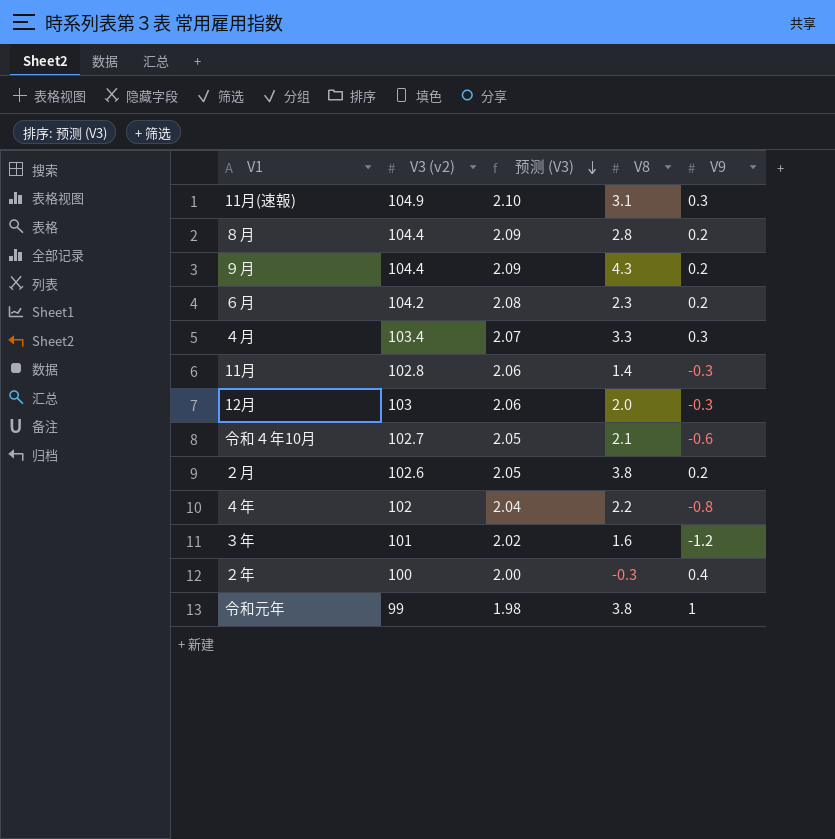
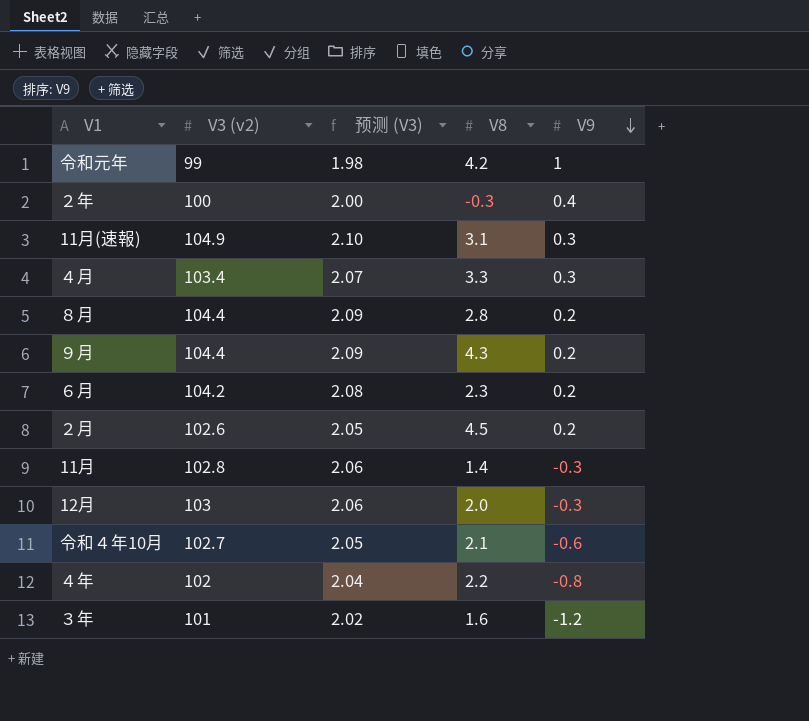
row order: 预测 (V3) descending -> V9 descending
令和元年 | V8: 3.8 -> 4.2
２月 | V8: 3.8 -> 4.5

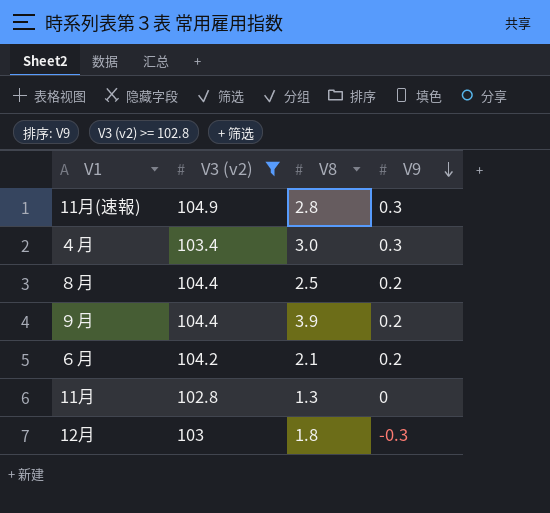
filter: none -> V3 (v2) >= 102.8
column 预测 (V3) | formula: [V3 (v2)] * 0.02 -> none
11月(速報) | V8: 3.1 -> 2.8
４月 | V8: 3.3 -> 3.0
８月 | V8: 2.8 -> 2.5
９月 | V8: 4.3 -> 3.9
６月 | V8: 2.3 -> 2.1
11月 | V8: 1.4 -> 1.3
11月 | V9: -0.3 -> 0
12月 | V8: 2.0 -> 1.8

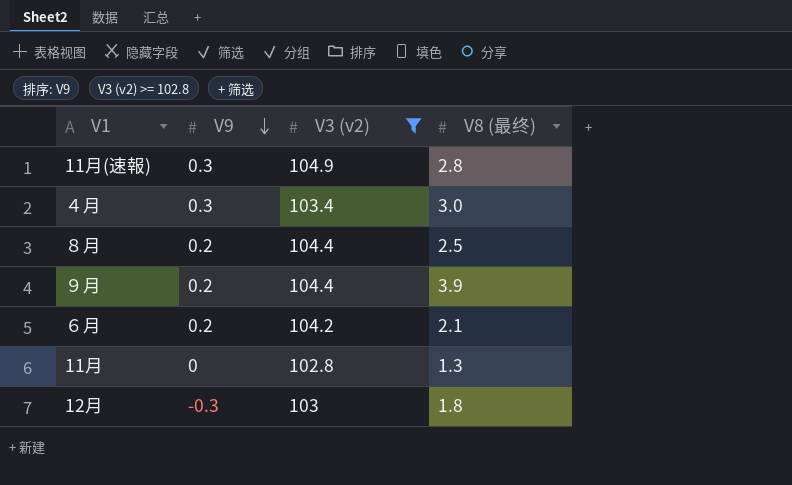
column V9 | position: 4 -> 2
column name: V8 -> V8 (最终)

